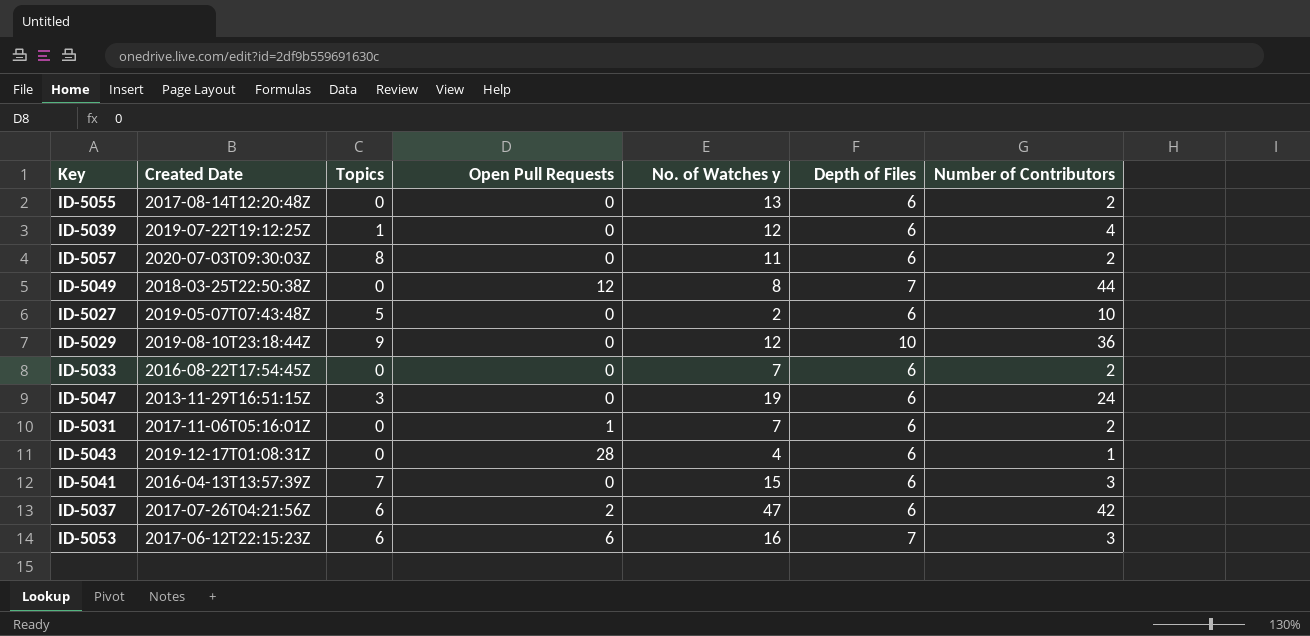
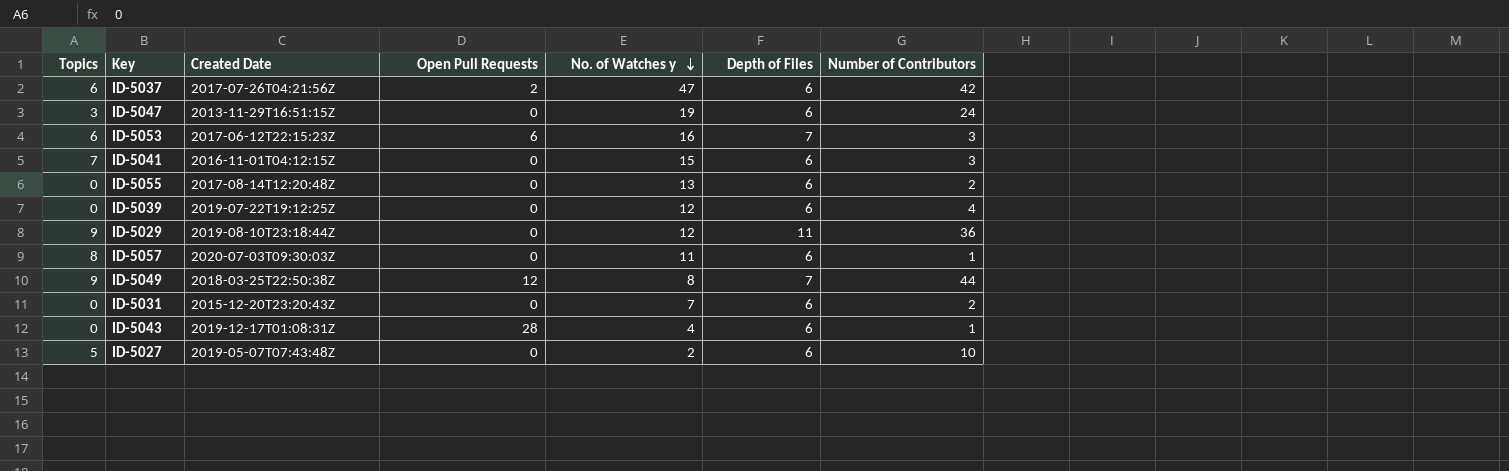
row order: none -> No. of Watches y descending
column Topics | position: 3 -> 1
row ID-5033: 2016-08-22T17:54:45Z | 0 | 0 | 7 | 6 | 2 -> none
ID-5041 | Created Date: 2016-04-13T13:57:39Z -> 2016-11-01T04:12:15Z
ID-5039 | Topics: 1 -> 0
ID-5029 | Depth of Files: 10 -> 11
ID-5057 | Number of Contributors: 2 -> 1
ID-5049 | Topics: 0 -> 9
ID-5031 | Created Date: 2017-11-06T05:16:01Z -> 2015-12-20T23:20:43Z
ID-5031 | Open Pull Requests: 1 -> 0

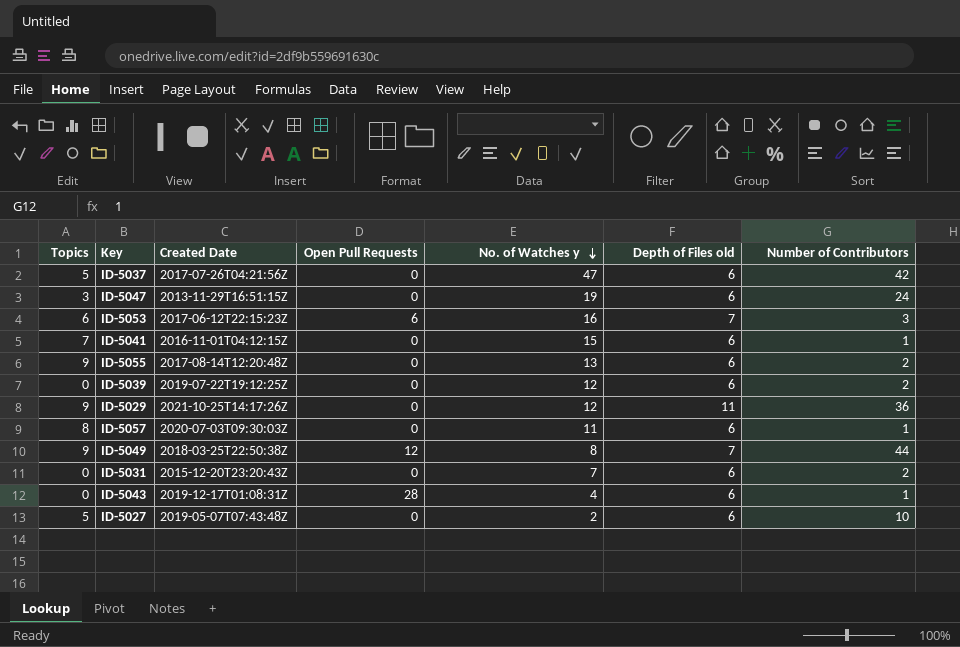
column name: Depth of Files -> Depth of Files old
ID-5037 | Topics: 6 -> 5
ID-5037 | Open Pull Requests: 2 -> 0
ID-5041 | Number of Contributors: 3 -> 1
ID-5055 | Topics: 0 -> 9
ID-5039 | Number of Contributors: 4 -> 2
ID-5029 | Created Date: 2019-08-10T23:18:44Z -> 2021-10-25T14:17:26Z

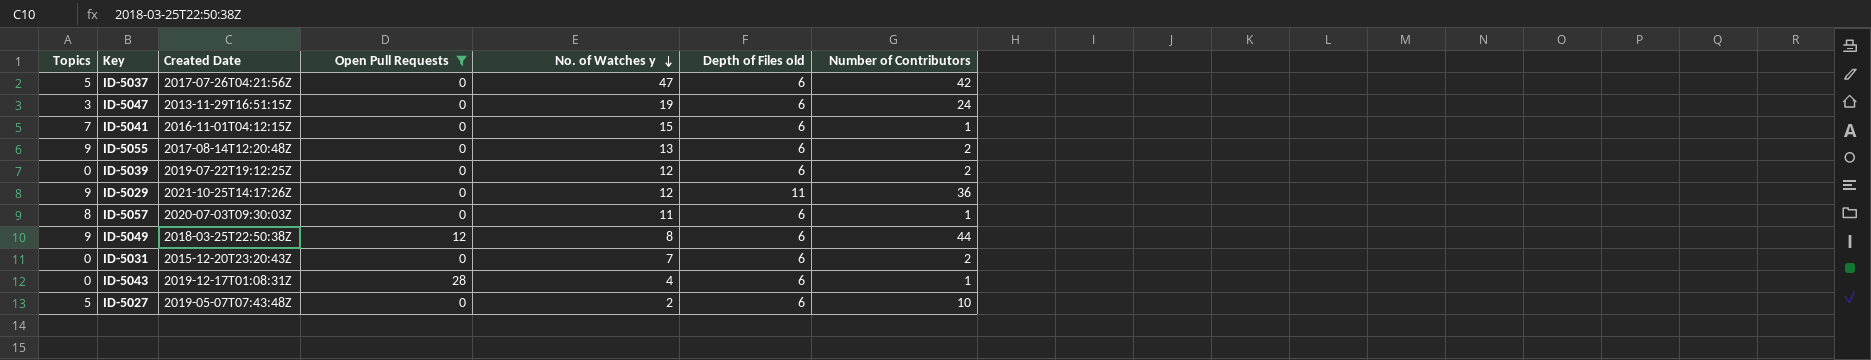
filter: none -> Open Pull Requests != 6
ID-5049 | Depth of Files old: 7 -> 6

